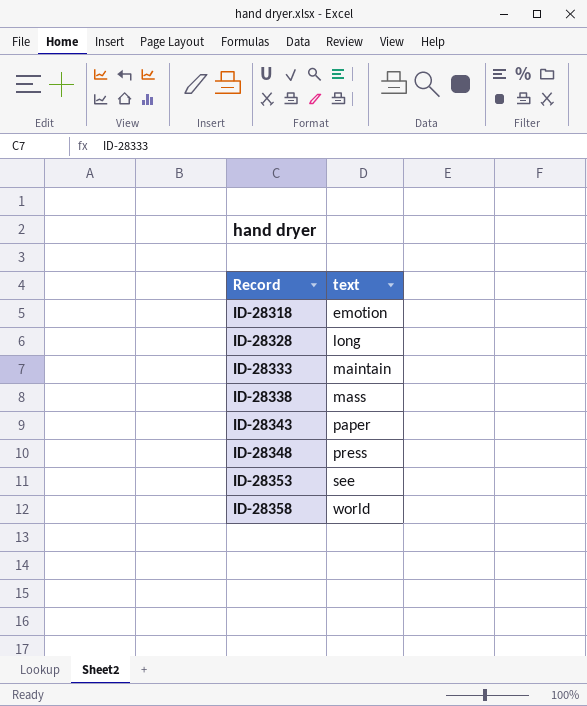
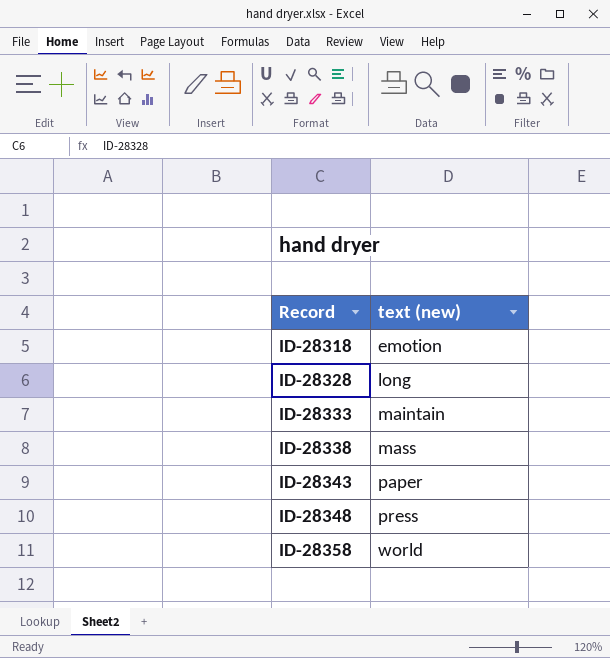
column name: text -> text (new)
row ID-28353: see -> none

